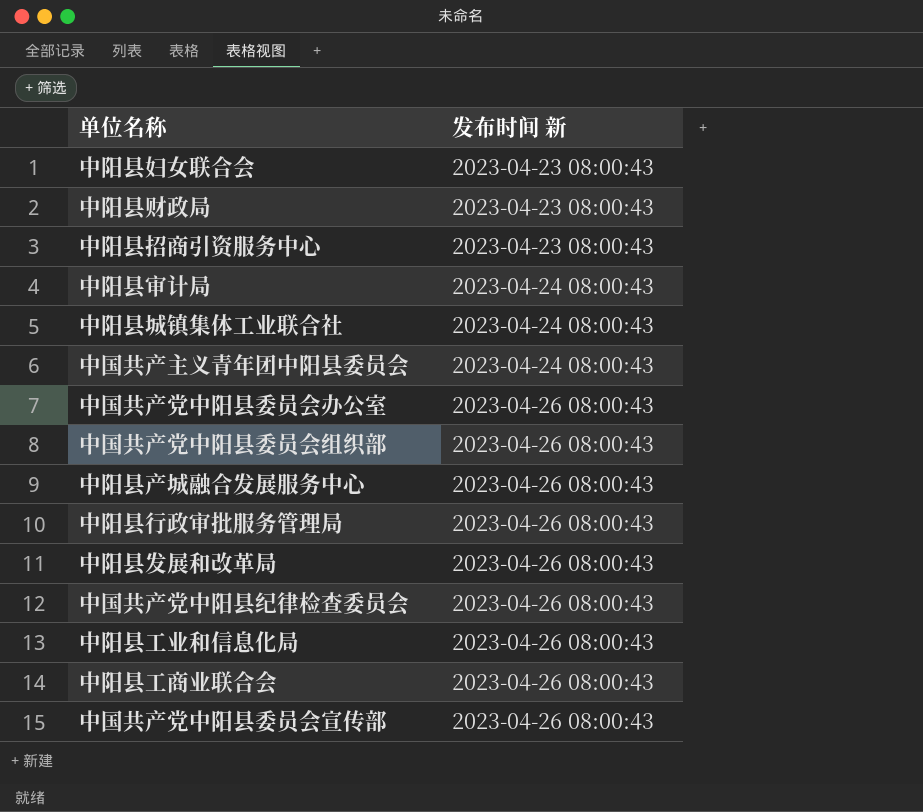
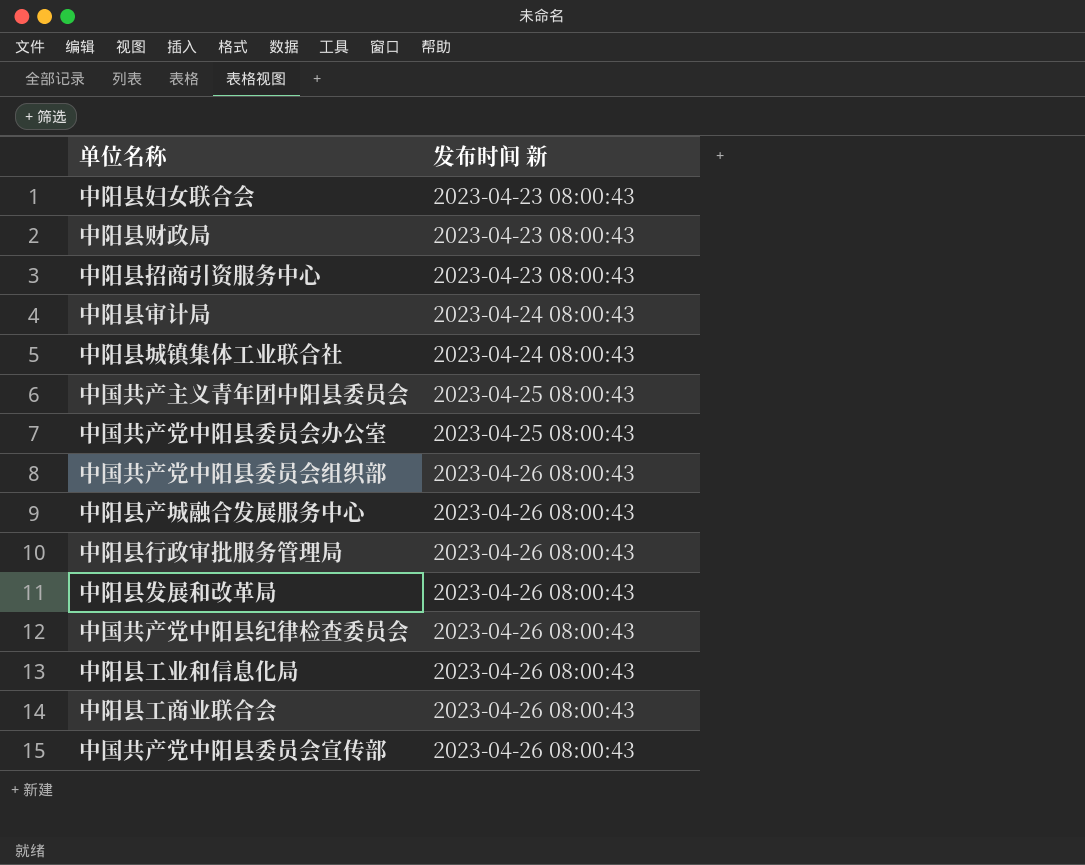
中国共产主义青年团中阳县委员会 | 发布时间 新: 2023-04-24 08:00:43 -> 2023-04-25 08:00:43
中国共产党中阳县委员会办公室 | 发布时间 新: 2023-04-26 08:00:43 -> 2023-04-25 08:00:43

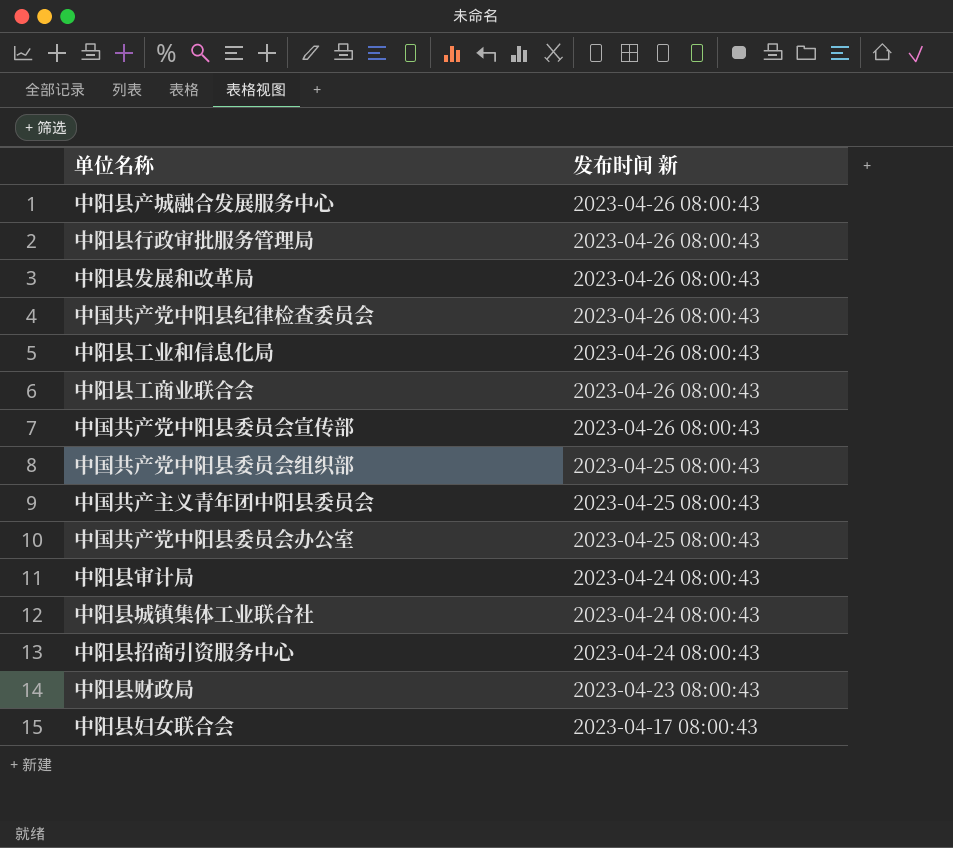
row order: 发布时间 新 ascending -> 发布时间 新 descending
中国共产党中阳县委员会组织部 | 发布时间 新: 2023-04-26 08:00:43 -> 2023-04-25 08:00:43
中阳县招商引资服务中心 | 发布时间 新: 2023-04-23 08:00:43 -> 2023-04-24 08:00:43
中阳县妇女联合会 | 发布时间 新: 2023-04-23 08:00:43 -> 2023-04-17 08:00:43

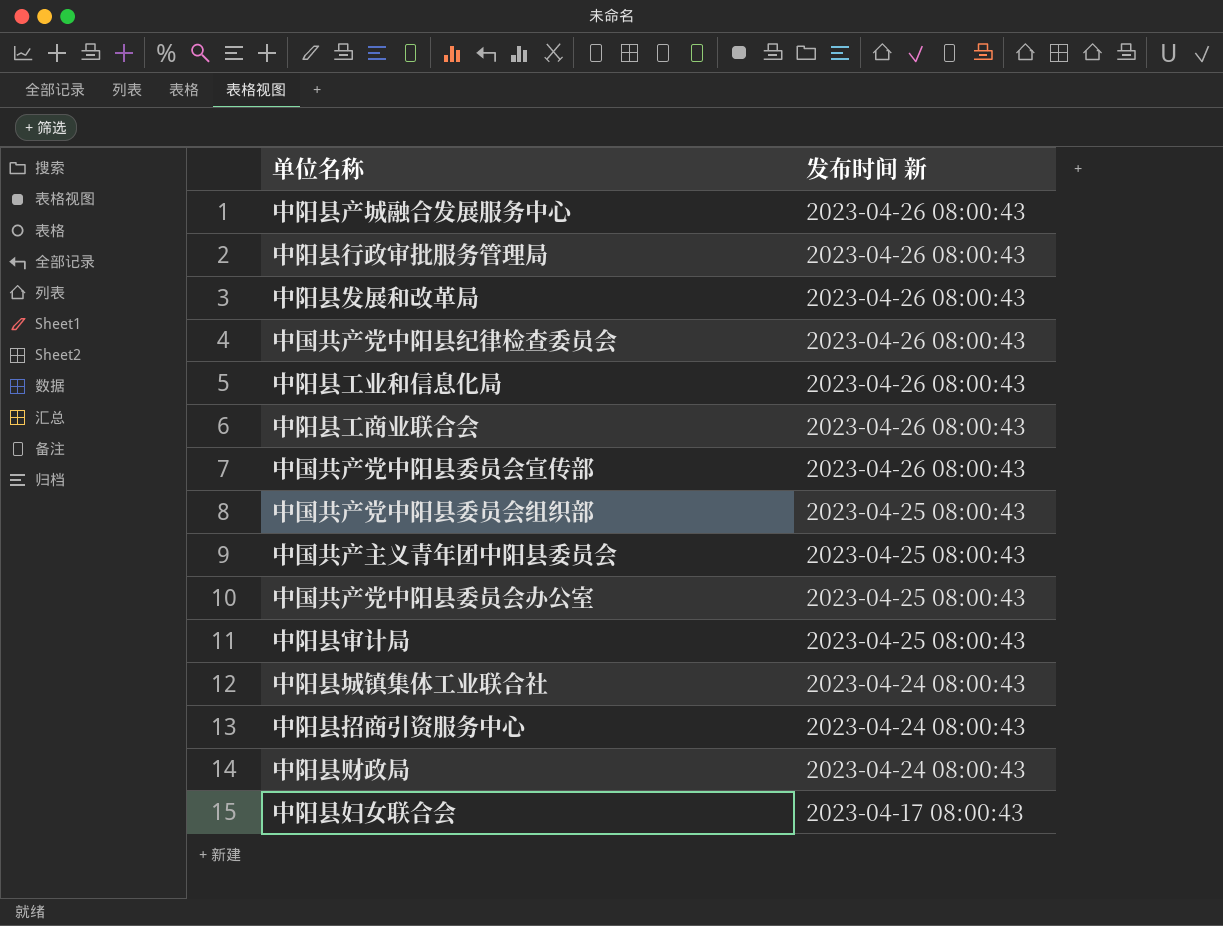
中阳县审计局 | 发布时间 新: 2023-04-24 08:00:43 -> 2023-04-25 08:00:43
中阳县财政局 | 发布时间 新: 2023-04-23 08:00:43 -> 2023-04-24 08:00:43

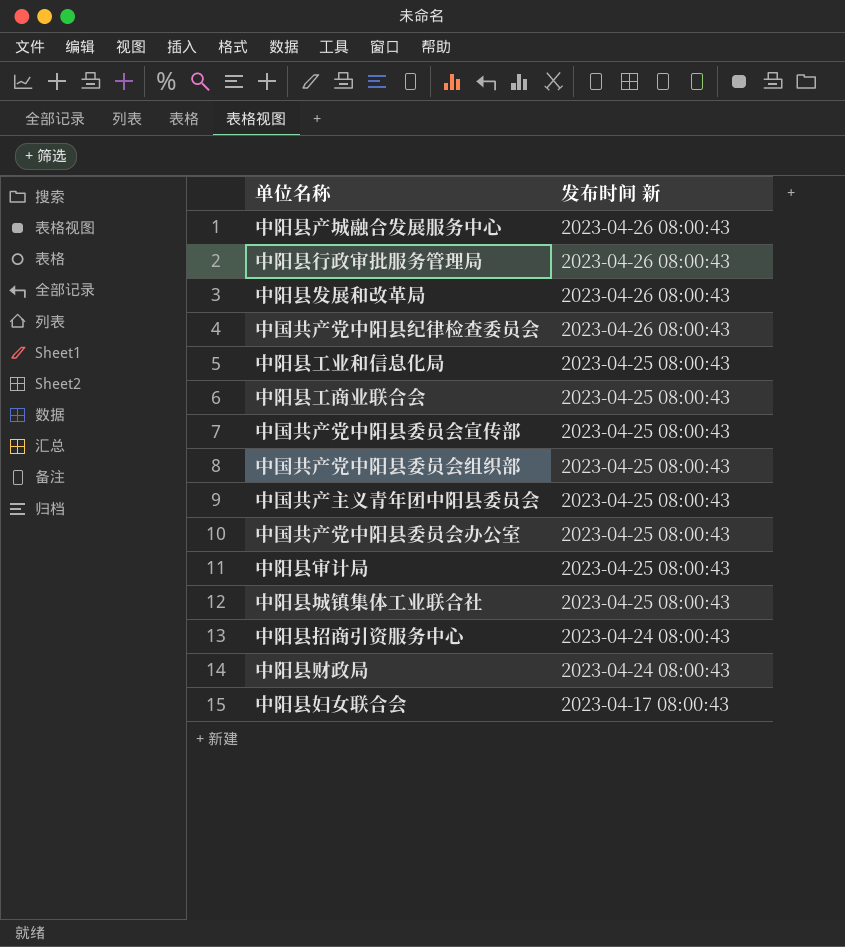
中阳县工业和信息化局 | 发布时间 新: 2023-04-26 08:00:43 -> 2023-04-25 08:00:43
中阳县工商业联合会 | 发布时间 新: 2023-04-26 08:00:43 -> 2023-04-25 08:00:43
中国共产党中阳县委员会宣传部 | 发布时间 新: 2023-04-26 08:00:43 -> 2023-04-25 08:00:43
中阳县城镇集体工业联合社 | 发布时间 新: 2023-04-24 08:00:43 -> 2023-04-25 08:00:43

